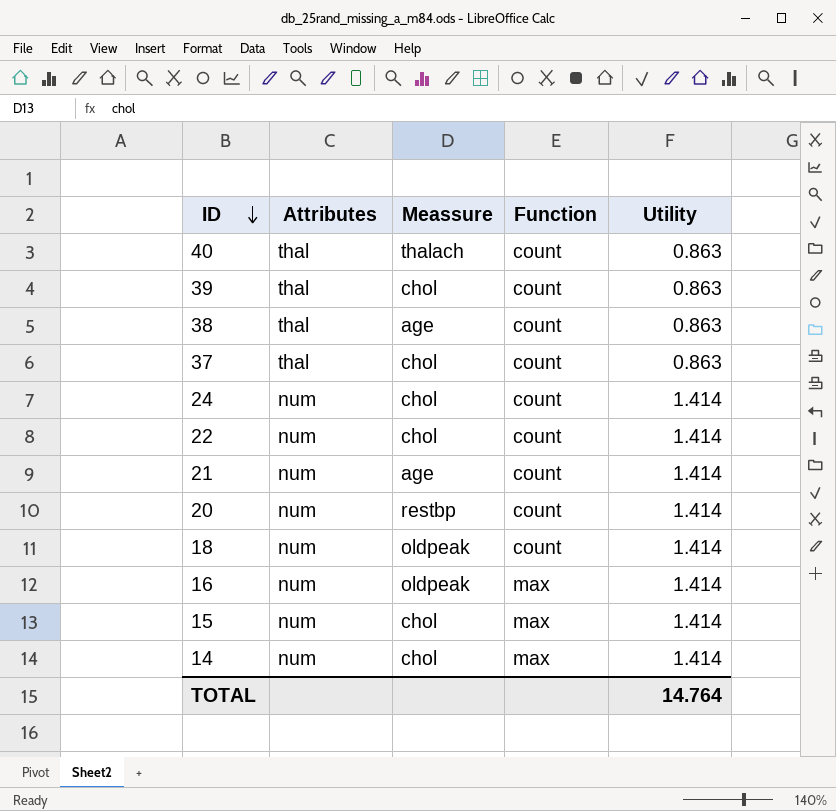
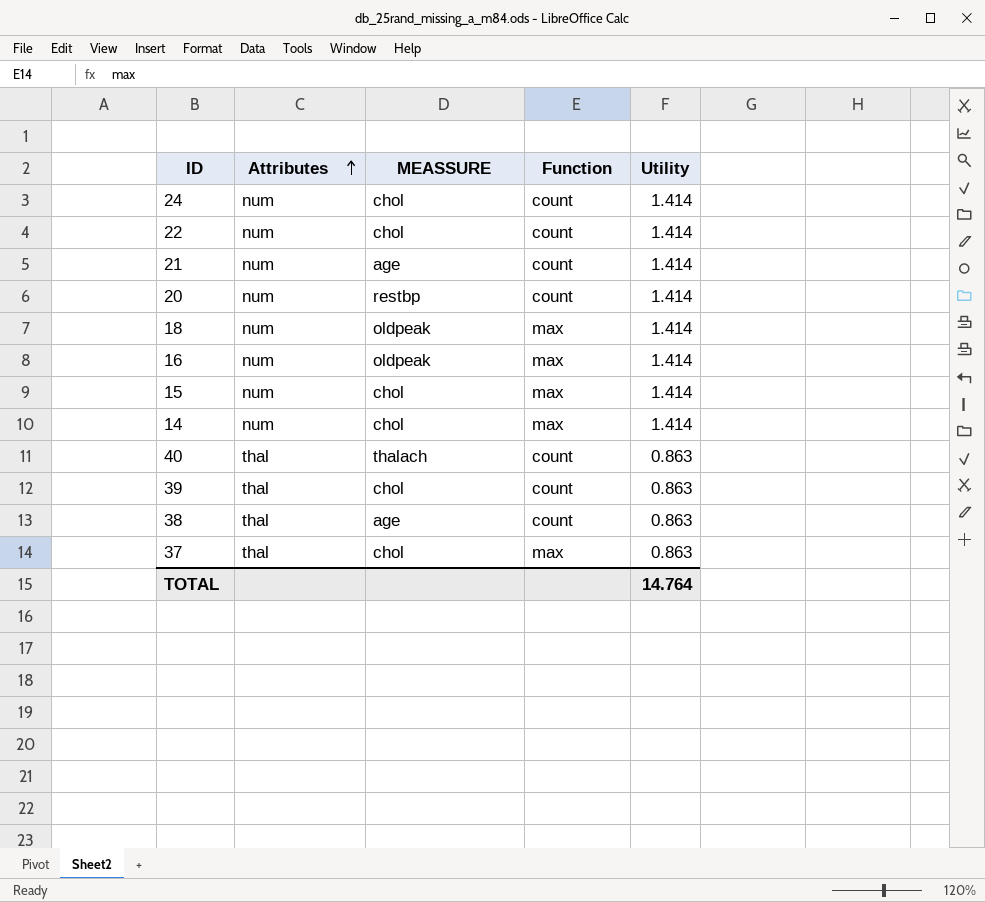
row order: ID descending -> Attributes ascending
column name: Meassure -> MEASSURE
18 | Function: count -> max
37 | Function: count -> max

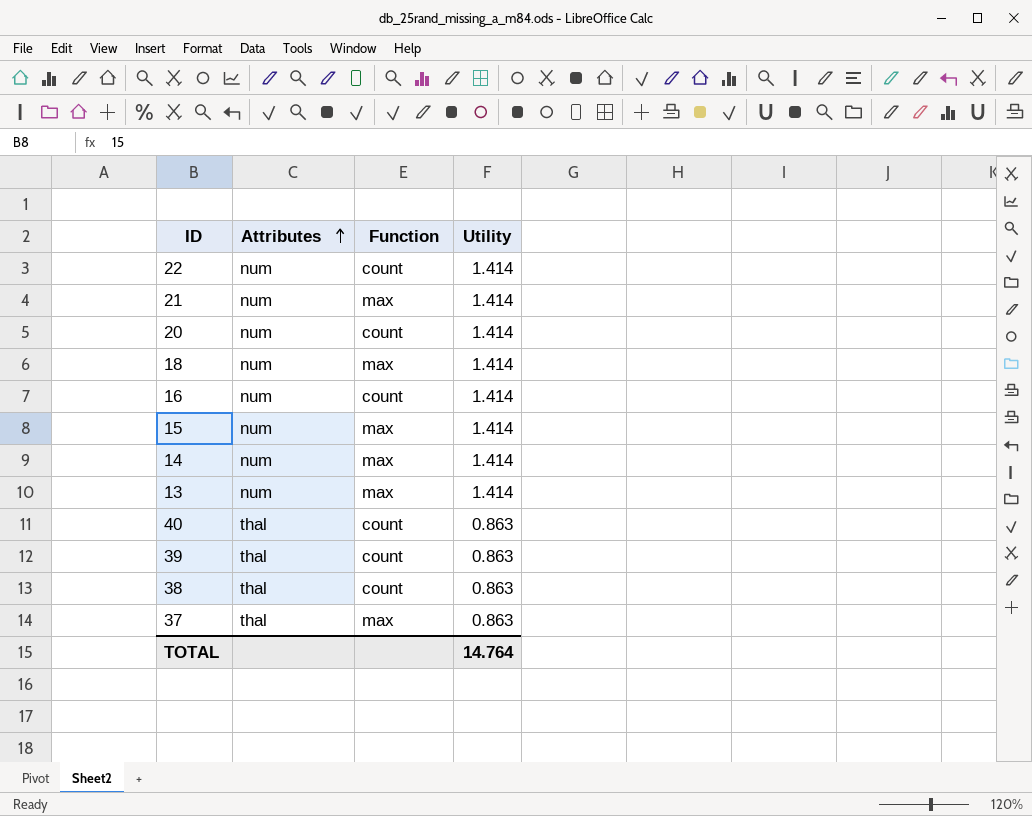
column MEASSURE | position: 3 -> none
row 24: num | chol | count | 1.414 -> none
21 | Function: count -> max
16 | Function: max -> count
row 13: none -> num | max | 1.414

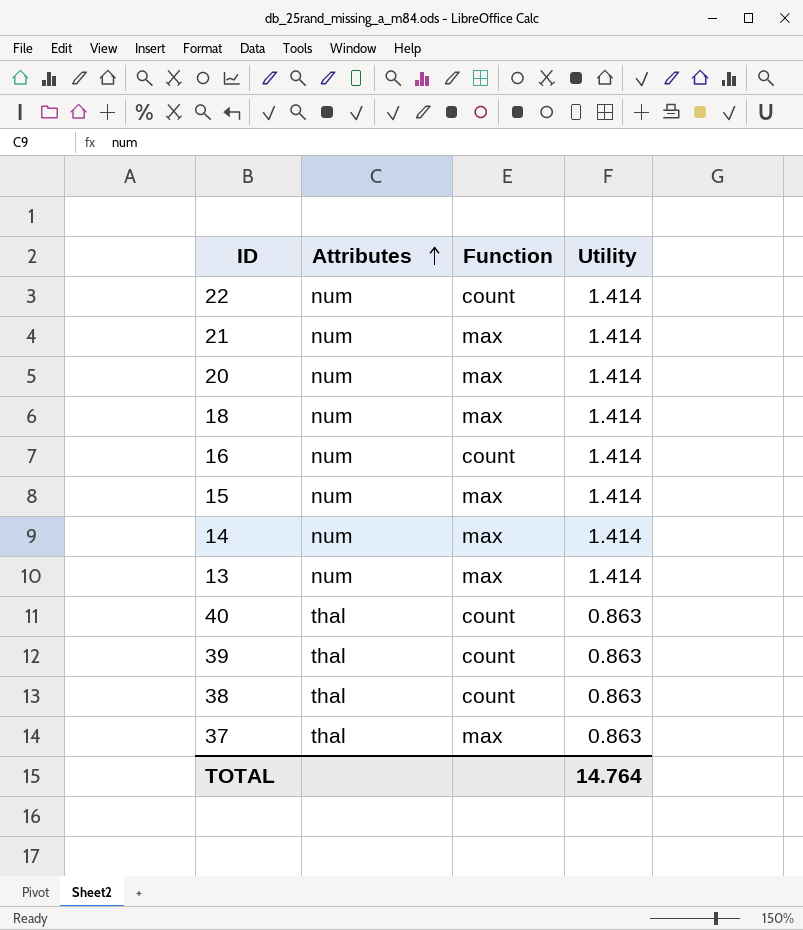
20 | Function: count -> max

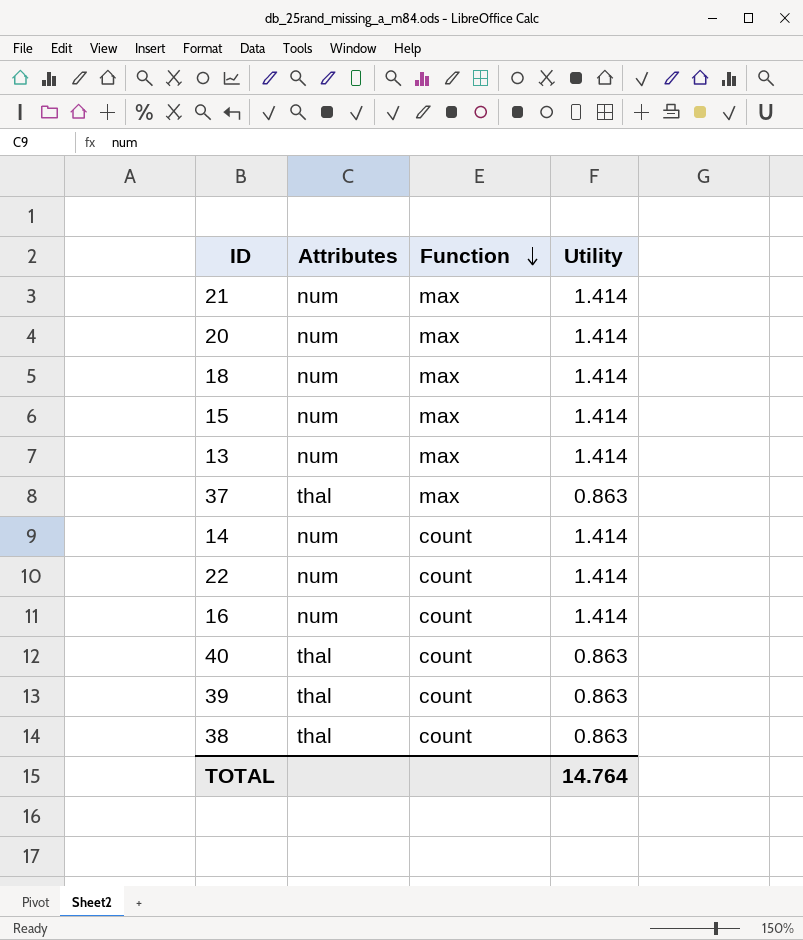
row order: Attributes ascending -> Function descending
14 | Function: max -> count

